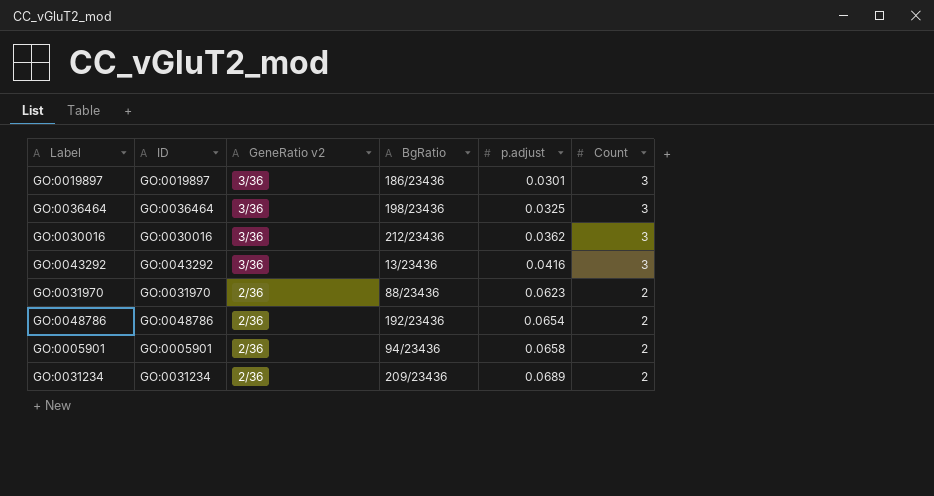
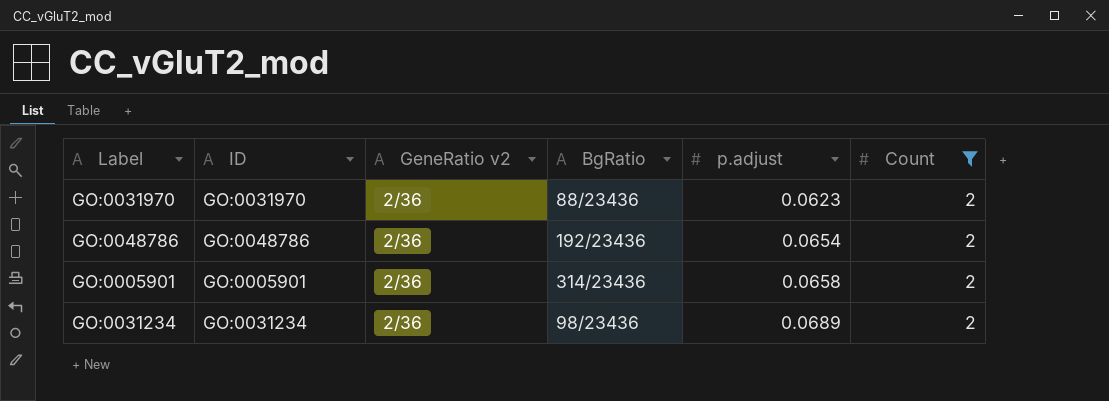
filter: none -> Count = 2
GO:0005901 | BgRatio: 94/23436 -> 314/23436
GO:0031234 | BgRatio: 209/23436 -> 98/23436

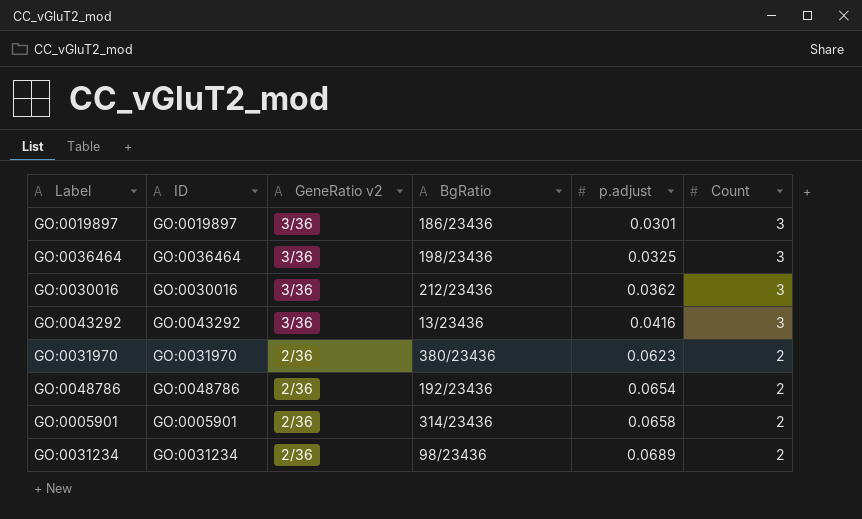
filter: Count = 2 -> none
GO:0031970 | BgRatio: 88/23436 -> 380/23436

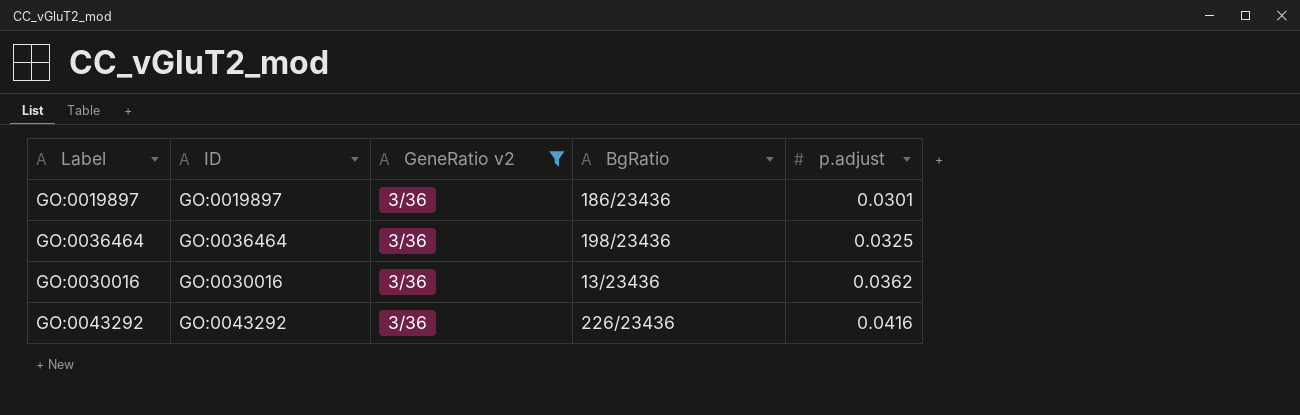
filter: none -> GeneRatio v2 = 3/36
column Count | position: 6 -> none
GO:0030016 | BgRatio: 212/23436 -> 13/23436
GO:0043292 | BgRatio: 13/23436 -> 226/23436

